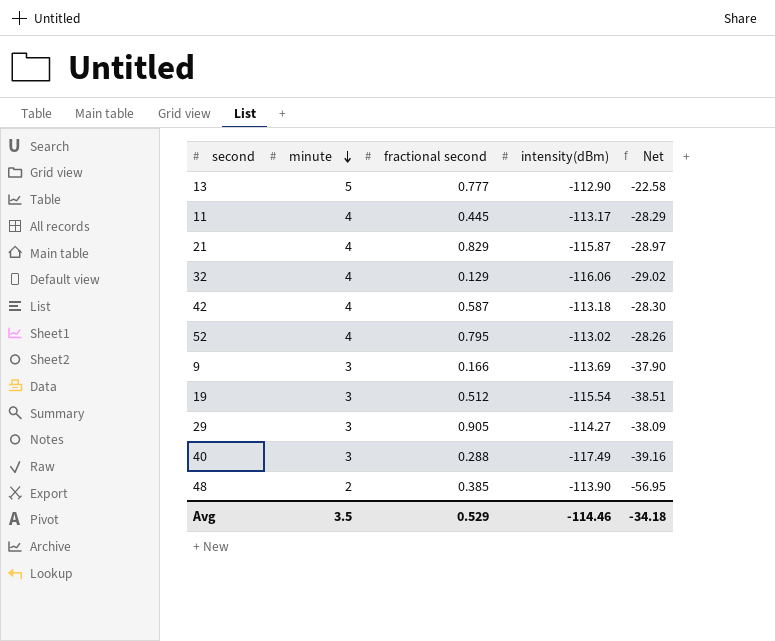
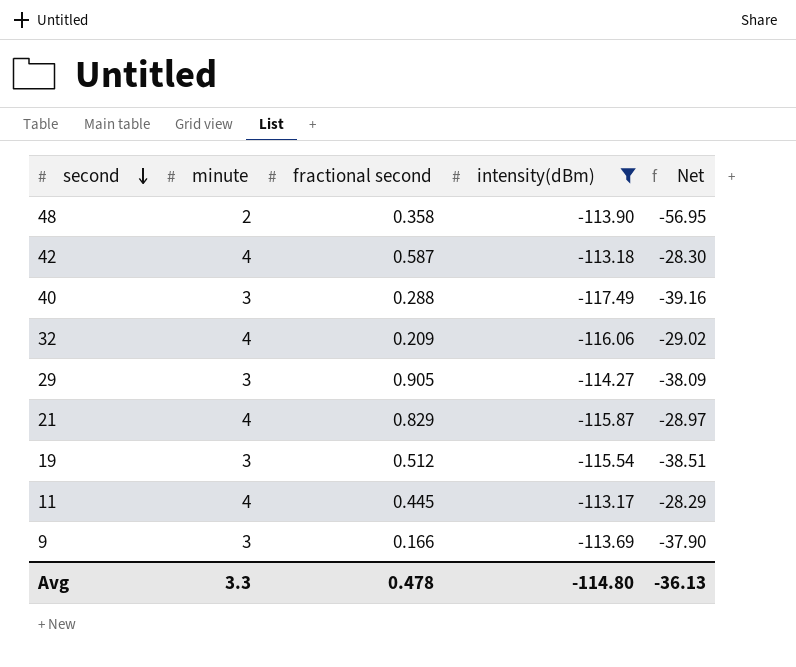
filter: none -> intensity(dBm) <= -113.17
row order: minute descending -> second descending
48 | fractional second: 0.385 -> 0.358
32 | fractional second: 0.129 -> 0.209
Avg | minute: 3.5 -> 3.3
Avg | fractional second: 0.529 -> 0.478
Avg | intensity(dBm): -114.46 -> -114.80
Avg | Net: -34.18 -> -36.13

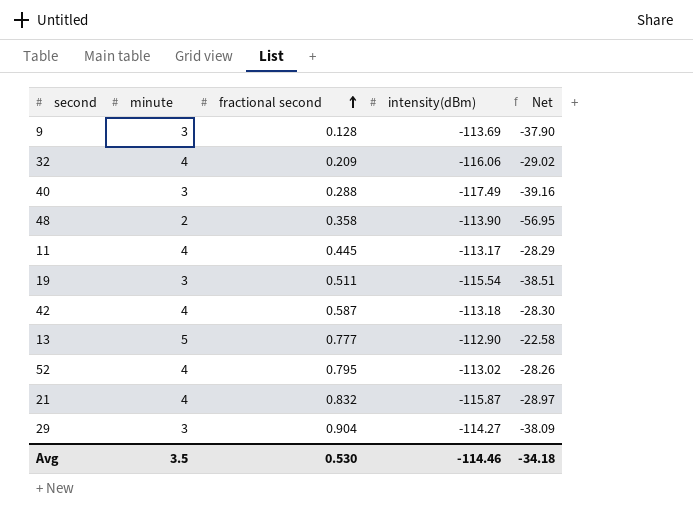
filter: intensity(dBm) <= -113.17 -> none
row order: second descending -> fractional second ascending
9 | fractional second: 0.166 -> 0.128
19 | fractional second: 0.512 -> 0.511
21 | fractional second: 0.829 -> 0.832
29 | fractional second: 0.905 -> 0.904
Avg | minute: 3.3 -> 3.5
Avg | fractional second: 0.478 -> 0.530
Avg | intensity(dBm): -114.80 -> -114.46
Avg | Net: -36.13 -> -34.18

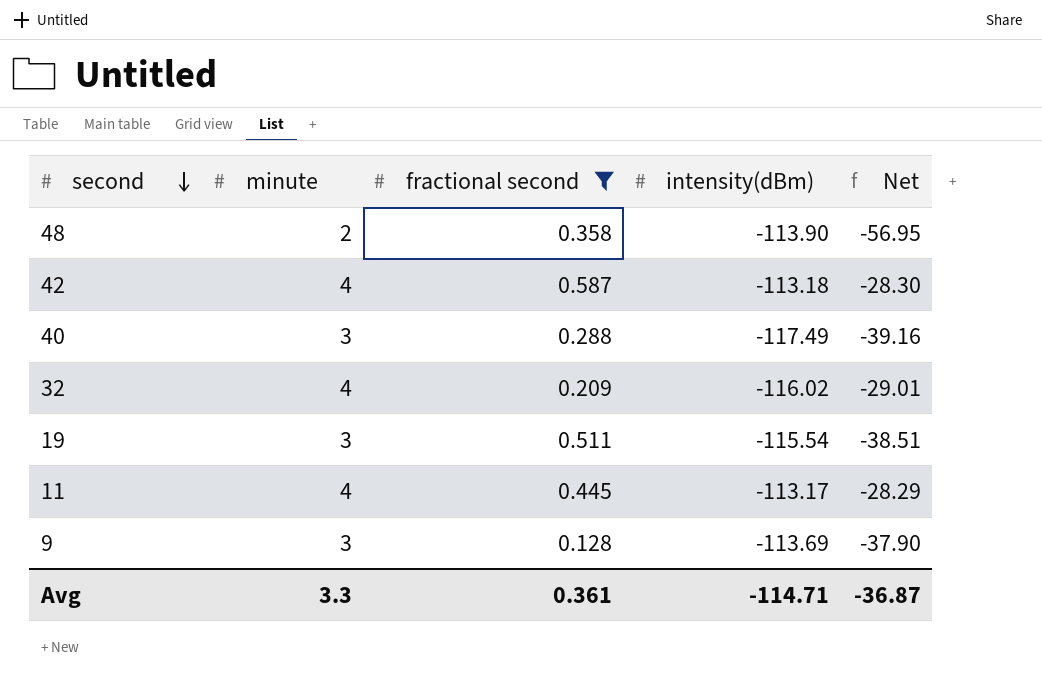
filter: none -> fractional second <= 0.587
row order: fractional second ascending -> second descending
32 | intensity(dBm): -116.06 -> -116.02
32 | Net: -29.02 -> -29.01
Avg | minute: 3.5 -> 3.3
Avg | fractional second: 0.530 -> 0.361
Avg | intensity(dBm): -114.46 -> -114.71
Avg | Net: -34.18 -> -36.87

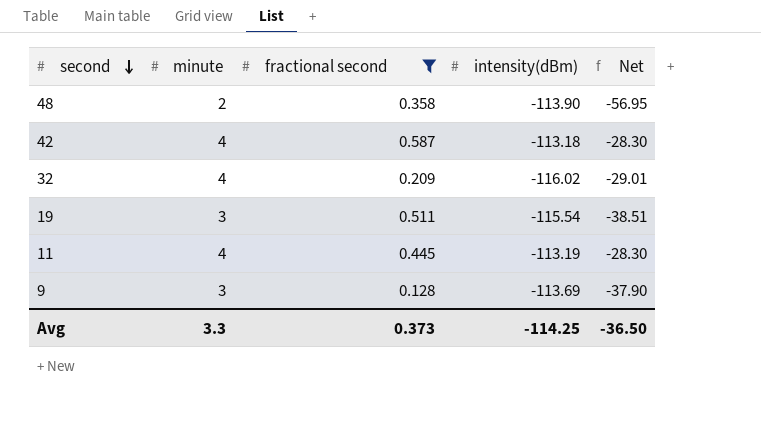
row 40: 3 | 0.288 | -117.49 | -39.16 -> none
11 | intensity(dBm): -113.17 -> -113.19
11 | Net: -28.29 -> -28.30
Avg | fractional second: 0.361 -> 0.373
Avg | intensity(dBm): -114.71 -> -114.25
Avg | Net: -36.87 -> -36.50

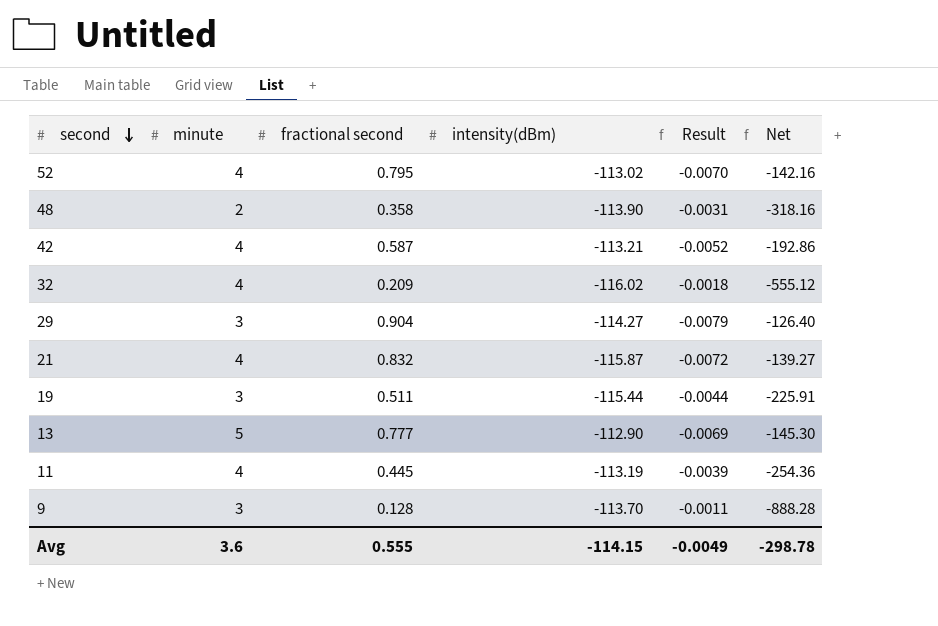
filter: fractional second <= 0.587 -> none
column Result | formula: none -> [fractional second] / [intensity(dBm)]
column Net | formula: [intensity(dBm)] / [minute] -> [intensity(dBm)] / [fractional second]
42 | intensity(dBm): -113.18 -> -113.21
19 | intensity(dBm): -115.54 -> -115.44
9 | intensity(dBm): -113.69 -> -113.70
Avg | minute: 3.3 -> 3.6
Avg | fractional second: 0.373 -> 0.555
Avg | intensity(dBm): -114.25 -> -114.15
Avg | Net: -36.50 -> -298.78

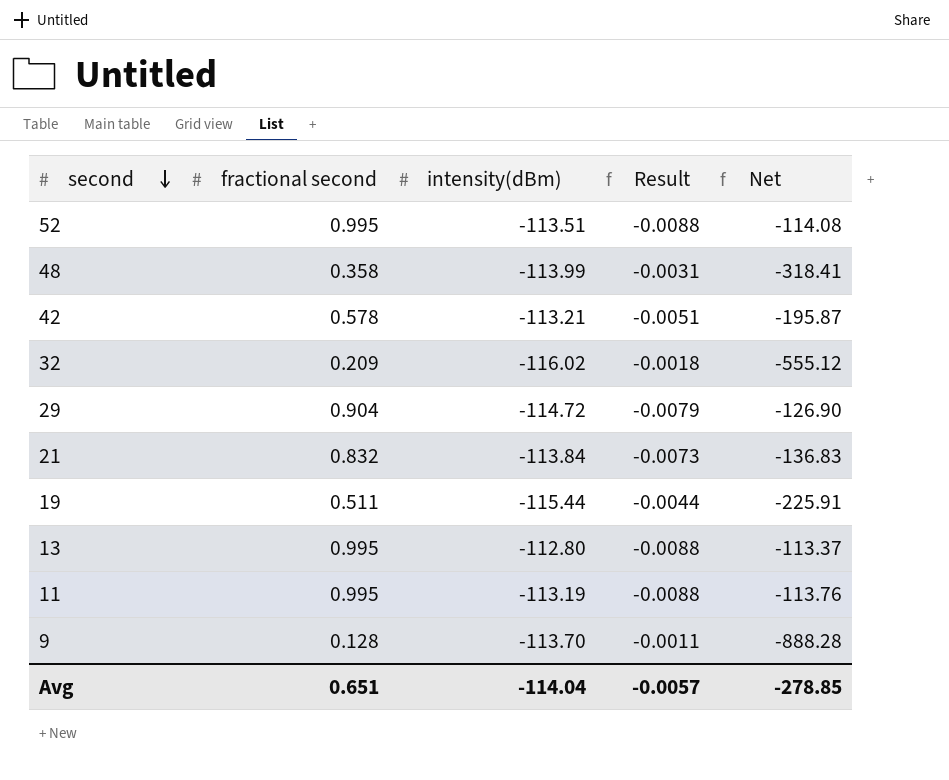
column minute | position: 2 -> none
52 | fractional second: 0.795 -> 0.995
52 | intensity(dBm): -113.02 -> -113.51
52 | Result: -0.0070 -> -0.0088
52 | Net: -142.16 -> -114.08
48 | intensity(dBm): -113.90 -> -113.99
48 | Net: -318.16 -> -318.41
42 | fractional second: 0.587 -> 0.578
42 | Result: -0.0052 -> -0.0051
42 | Net: -192.86 -> -195.87
29 | intensity(dBm): -114.27 -> -114.72
29 | Net: -126.40 -> -126.90
21 | intensity(dBm): -115.87 -> -113.84
21 | Result: -0.0072 -> -0.0073
21 | Net: -139.27 -> -136.83
13 | fractional second: 0.777 -> 0.995
13 | intensity(dBm): -112.90 -> -112.80
13 | Result: -0.0069 -> -0.0088
13 | Net: -145.30 -> -113.37
11 | fractional second: 0.445 -> 0.995
11 | Result: -0.0039 -> -0.0088
11 | Net: -254.36 -> -113.76
Avg | fractional second: 0.555 -> 0.651
Avg | intensity(dBm): -114.15 -> -114.04
Avg | Result: -0.0049 -> -0.0057
Avg | Net: -298.78 -> -278.85

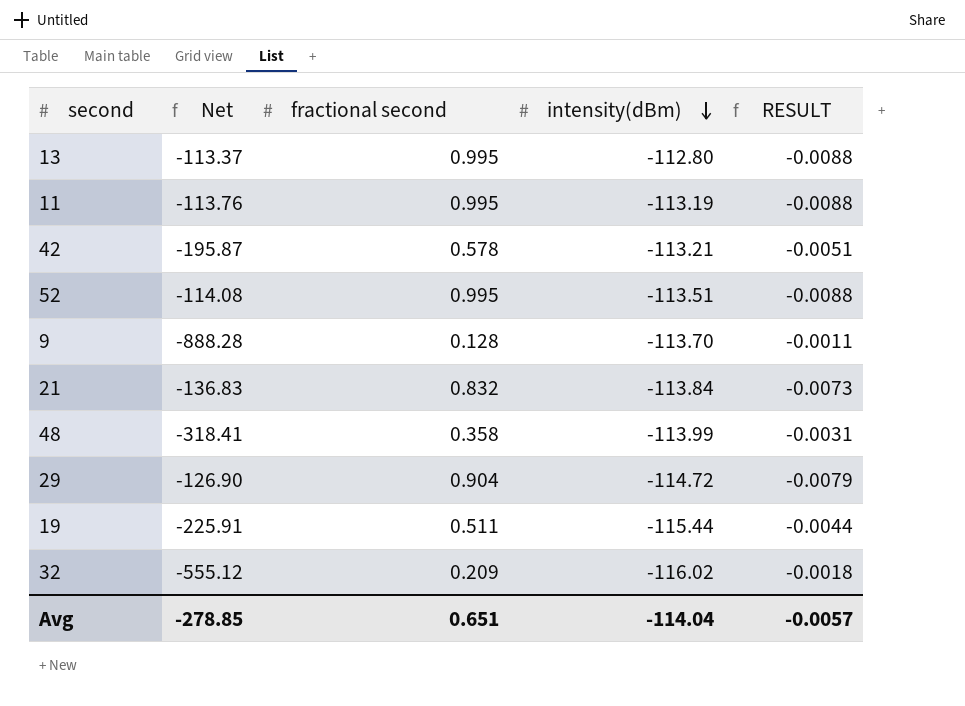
row order: second descending -> intensity(dBm) descending
column Net | position: 5 -> 2
column name: Result -> RESULT

